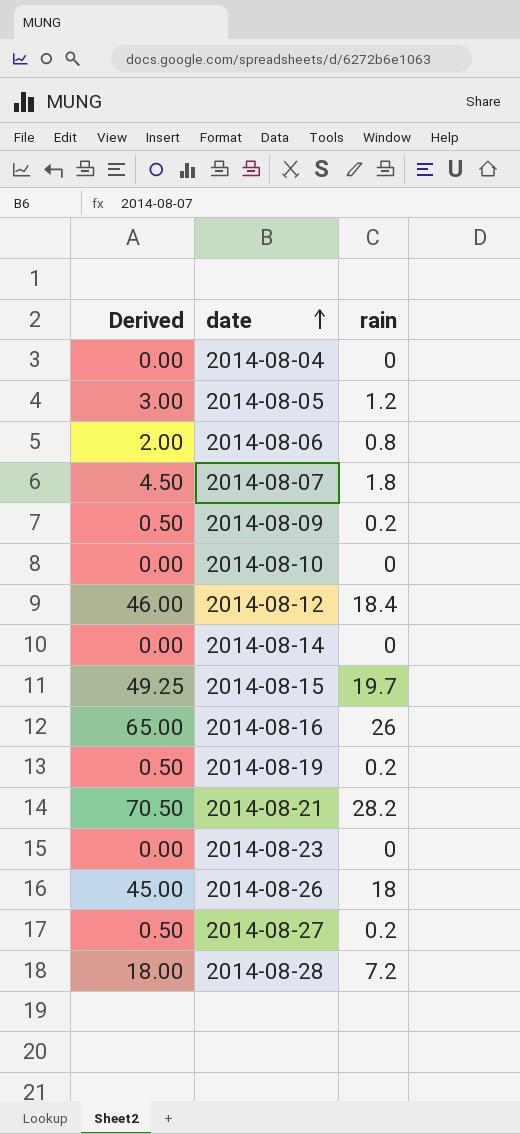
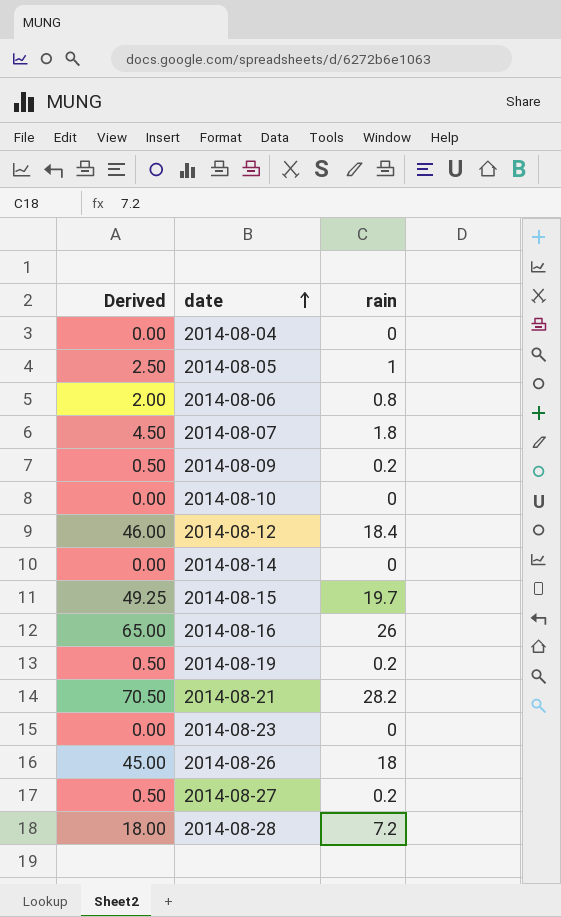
2014-08-05 | Derived: 3.00 -> 2.50
2014-08-05 | rain: 1.2 -> 1

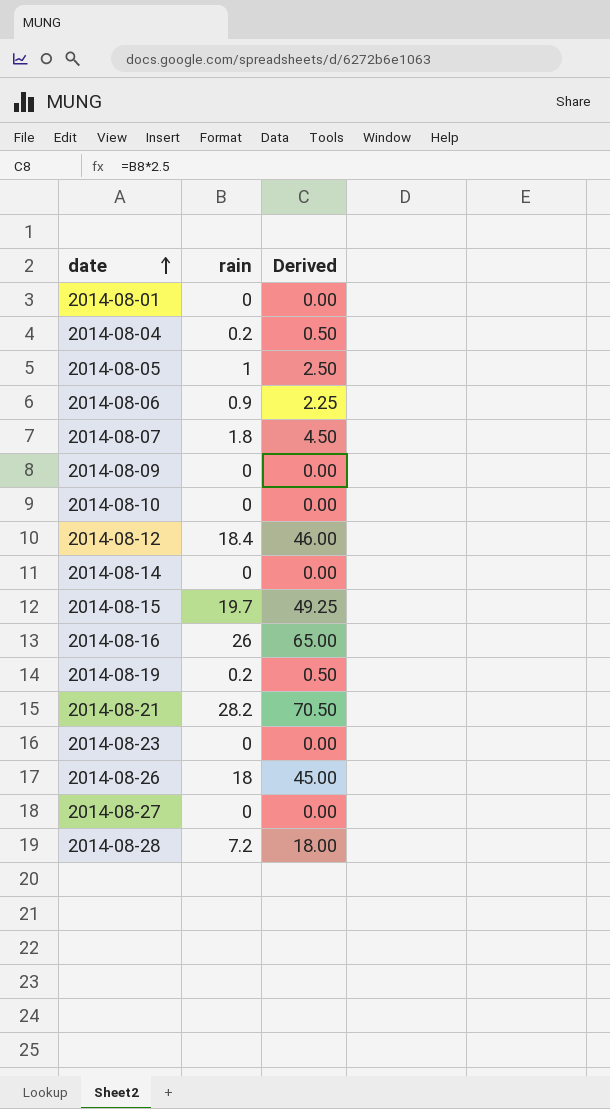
column Derived | position: 1 -> 3
row 2014-08-01: none -> 0 | 0.00
2014-08-04 | rain: 0 -> 0.2
2014-08-04 | Derived: 0.00 -> 0.50
2014-08-06 | rain: 0.8 -> 0.9
2014-08-06 | Derived: 2.00 -> 2.25
2014-08-09 | rain: 0.2 -> 0
2014-08-09 | Derived: 0.50 -> 0.00
2014-08-27 | rain: 0.2 -> 0
2014-08-27 | Derived: 0.50 -> 0.00

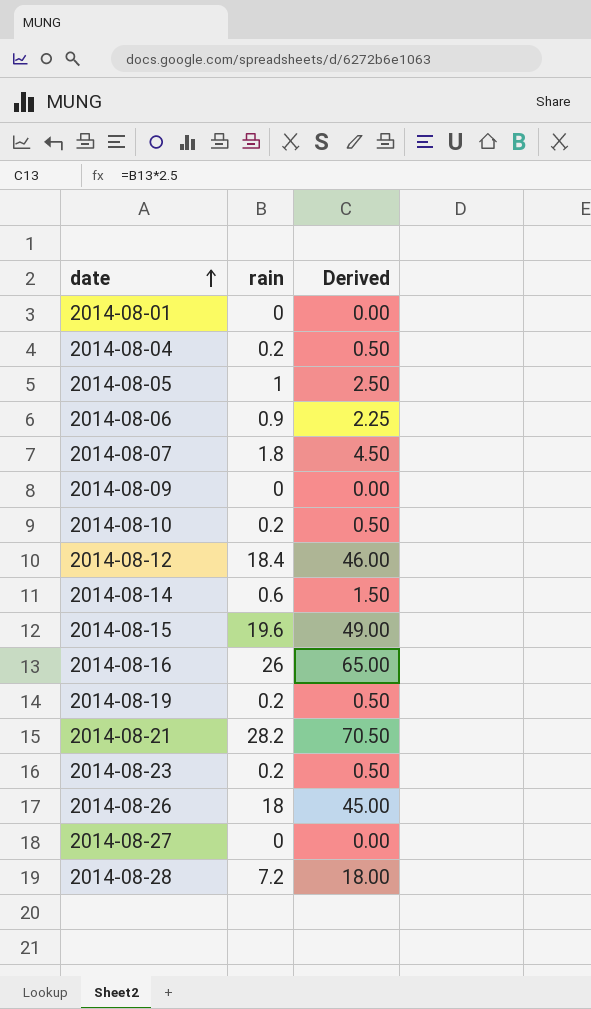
2014-08-10 | rain: 0 -> 0.2
2014-08-10 | Derived: 0.00 -> 0.50
2014-08-14 | rain: 0 -> 0.6
2014-08-14 | Derived: 0.00 -> 1.50
2014-08-15 | rain: 19.7 -> 19.6
2014-08-15 | Derived: 49.25 -> 49.00
2014-08-23 | rain: 0 -> 0.2
2014-08-23 | Derived: 0.00 -> 0.50

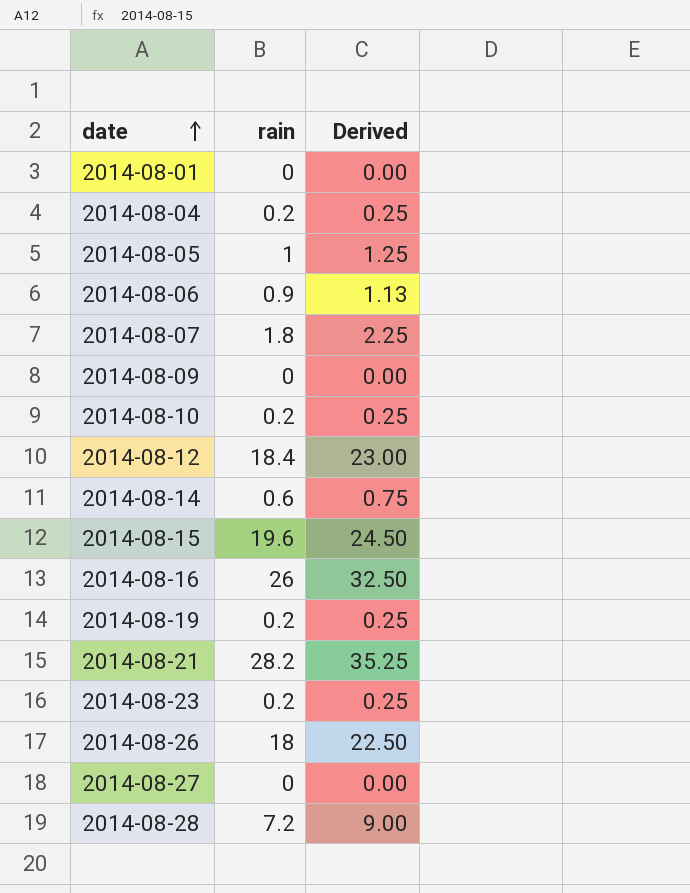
column Derived | formula: [rain] * 2.5 -> [rain] * 1.25

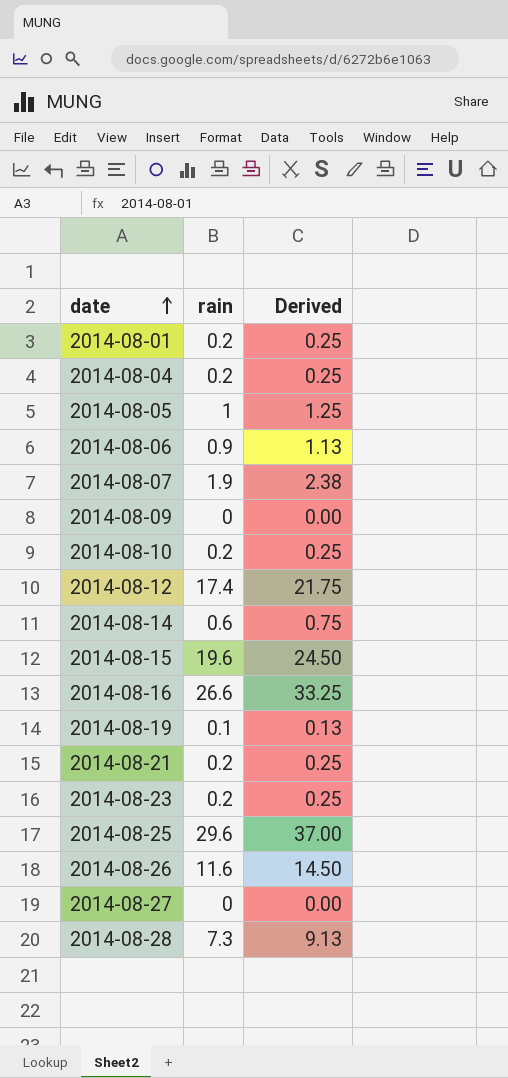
2014-08-01 | rain: 0 -> 0.2
2014-08-01 | Derived: 0.00 -> 0.25
2014-08-07 | rain: 1.8 -> 1.9
2014-08-07 | Derived: 2.25 -> 2.38
2014-08-12 | rain: 18.4 -> 17.4
2014-08-12 | Derived: 23.00 -> 21.75
2014-08-16 | rain: 26 -> 26.6
2014-08-16 | Derived: 32.50 -> 33.25
2014-08-19 | rain: 0.2 -> 0.1
2014-08-19 | Derived: 0.25 -> 0.13
2014-08-21 | rain: 28.2 -> 0.2
2014-08-21 | Derived: 35.25 -> 0.25
row 2014-08-25: none -> 29.6 | 37.00
2014-08-26 | rain: 18 -> 11.6
2014-08-26 | Derived: 22.50 -> 14.50
2014-08-28 | rain: 7.2 -> 7.3
2014-08-28 | Derived: 9.00 -> 9.13

